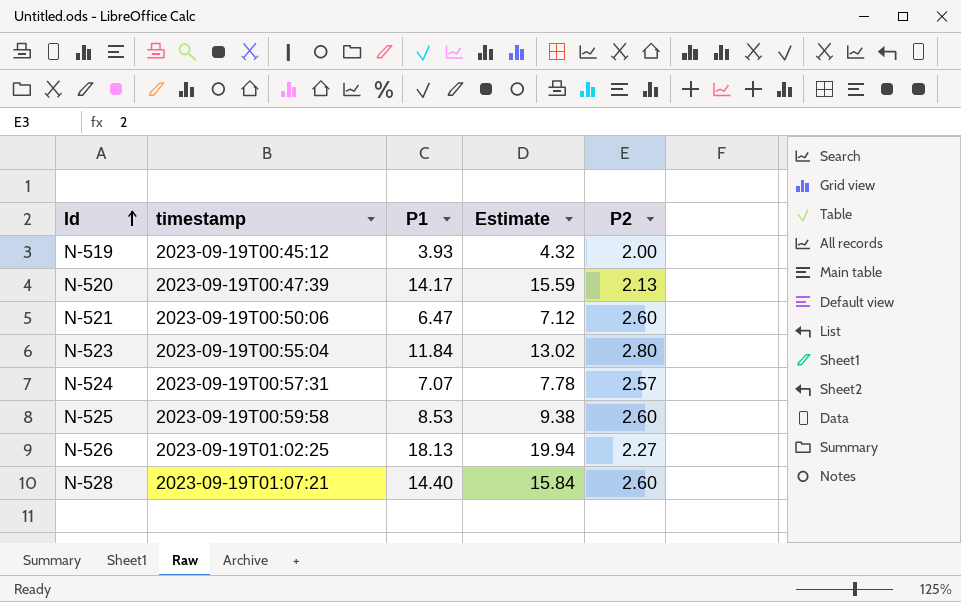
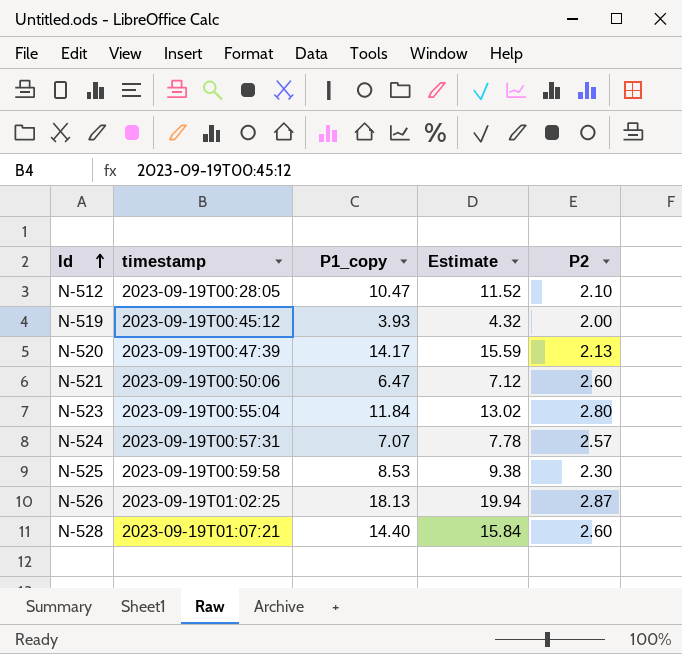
column name: P1 -> P1_copy
row N-512: none -> 2023-09-19T00:28:05 | 10.47 | 11.52 | 2.10
N-525 | P2: 2.60 -> 2.30
N-526 | P2: 2.27 -> 2.87

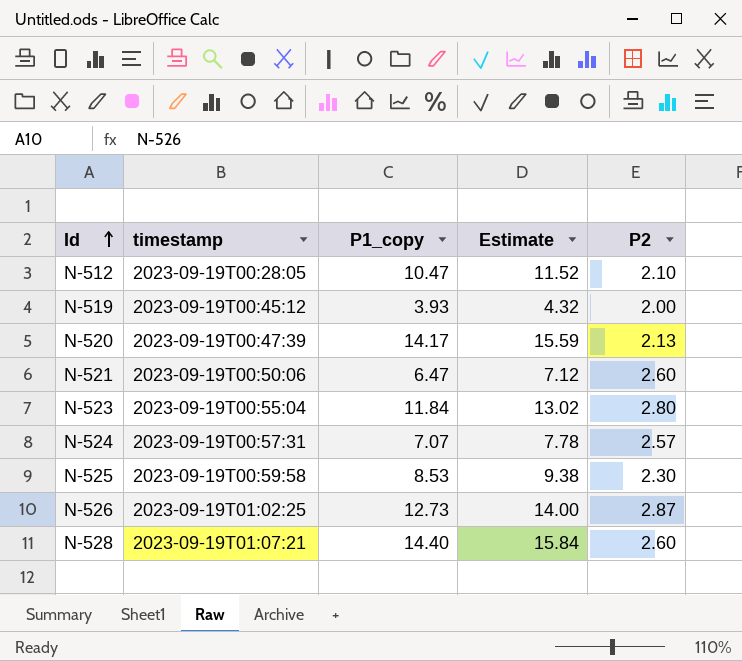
N-526 | P1_copy: 18.13 -> 12.73
N-526 | Estimate: 19.94 -> 14.00

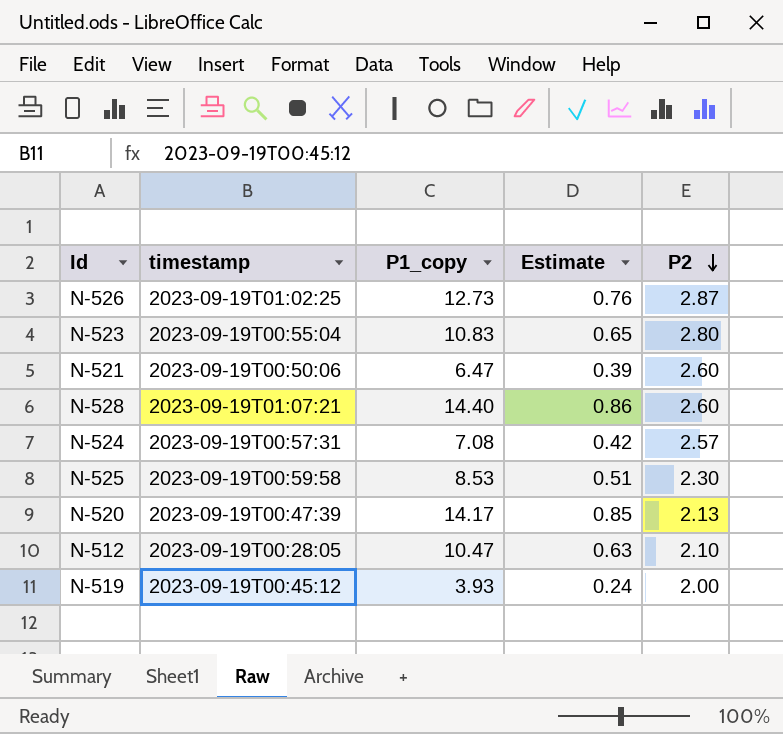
row order: Id ascending -> P2 descending
column Estimate | formula: [P1_copy] * 1.1 -> [P1_copy] * 0.06
N-523 | P1_copy: 11.84 -> 10.83
N-524 | P1_copy: 7.07 -> 7.08

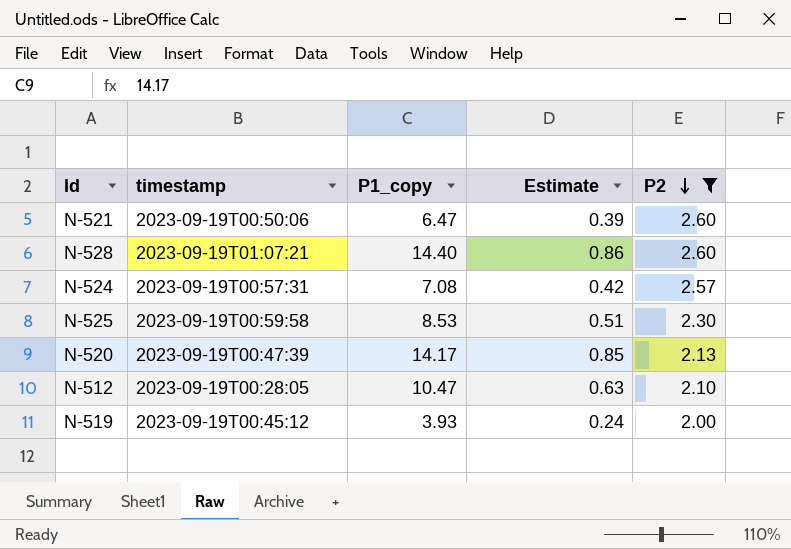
filter: none -> P2 <= 2.60

